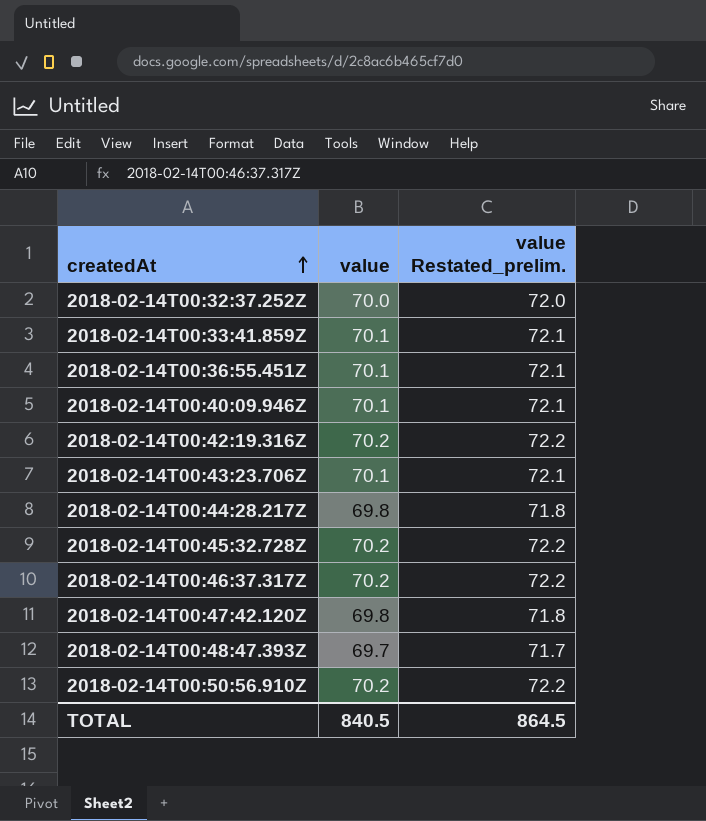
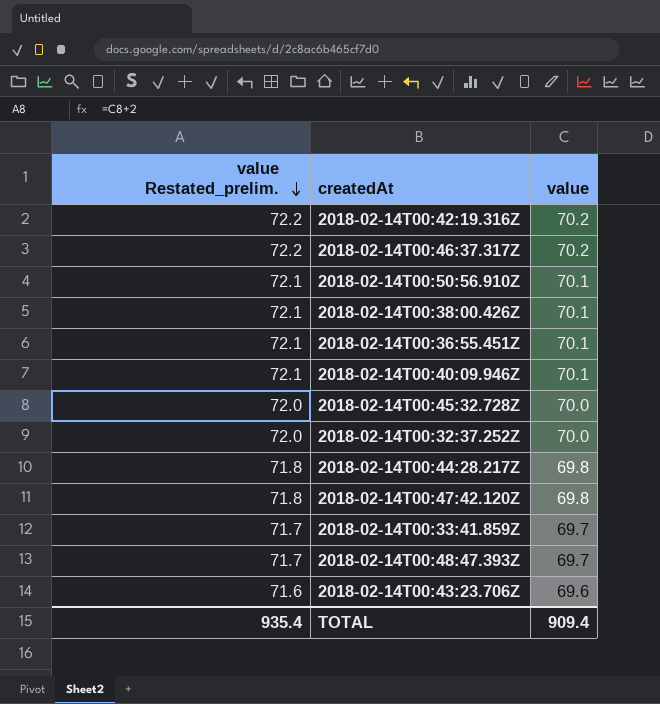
row order: createdAt ascending -> value Restated_prelim. descending
column value Restated_prelim. | position: 3 -> 1
2018-02-14T00:50:56.910Z | value Restated_prelim.: 72.2 -> 72.1
2018-02-14T00:50:56.910Z | value: 70.2 -> 70.1
row 2018-02-14T00:38:00.426Z: none -> 72.1 | 70.1
2018-02-14T00:45:32.728Z | value Restated_prelim.: 72.2 -> 72.0
2018-02-14T00:45:32.728Z | value: 70.2 -> 70.0
2018-02-14T00:33:41.859Z | value Restated_prelim.: 72.1 -> 71.7
2018-02-14T00:33:41.859Z | value: 70.1 -> 69.7
2018-02-14T00:43:23.706Z | value Restated_prelim.: 72.1 -> 71.6
2018-02-14T00:43:23.706Z | value: 70.1 -> 69.6
TOTAL | value Restated_prelim.: 864.5 -> 935.4
TOTAL | value: 840.5 -> 909.4

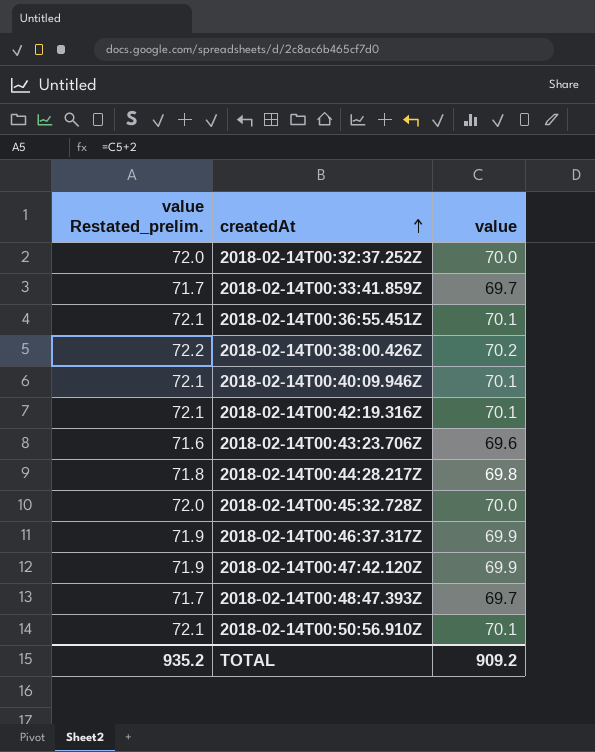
row order: value Restated_prelim. descending -> createdAt ascending
2018-02-14T00:38:00.426Z | value Restated_prelim.: 72.1 -> 72.2
2018-02-14T00:38:00.426Z | value: 70.1 -> 70.2
2018-02-14T00:42:19.316Z | value Restated_prelim.: 72.2 -> 72.1
2018-02-14T00:42:19.316Z | value: 70.2 -> 70.1
2018-02-14T00:46:37.317Z | value Restated_prelim.: 72.2 -> 71.9
2018-02-14T00:46:37.317Z | value: 70.2 -> 69.9
2018-02-14T00:47:42.120Z | value Restated_prelim.: 71.8 -> 71.9
2018-02-14T00:47:42.120Z | value: 69.8 -> 69.9
TOTAL | value Restated_prelim.: 935.4 -> 935.2
TOTAL | value: 909.4 -> 909.2

